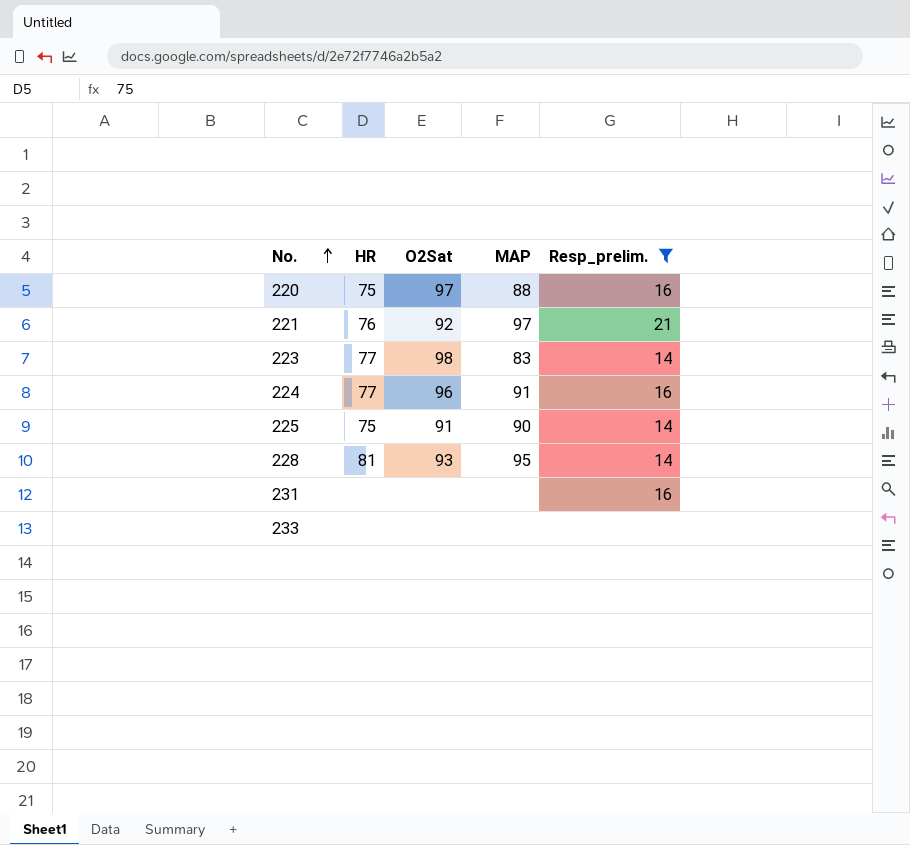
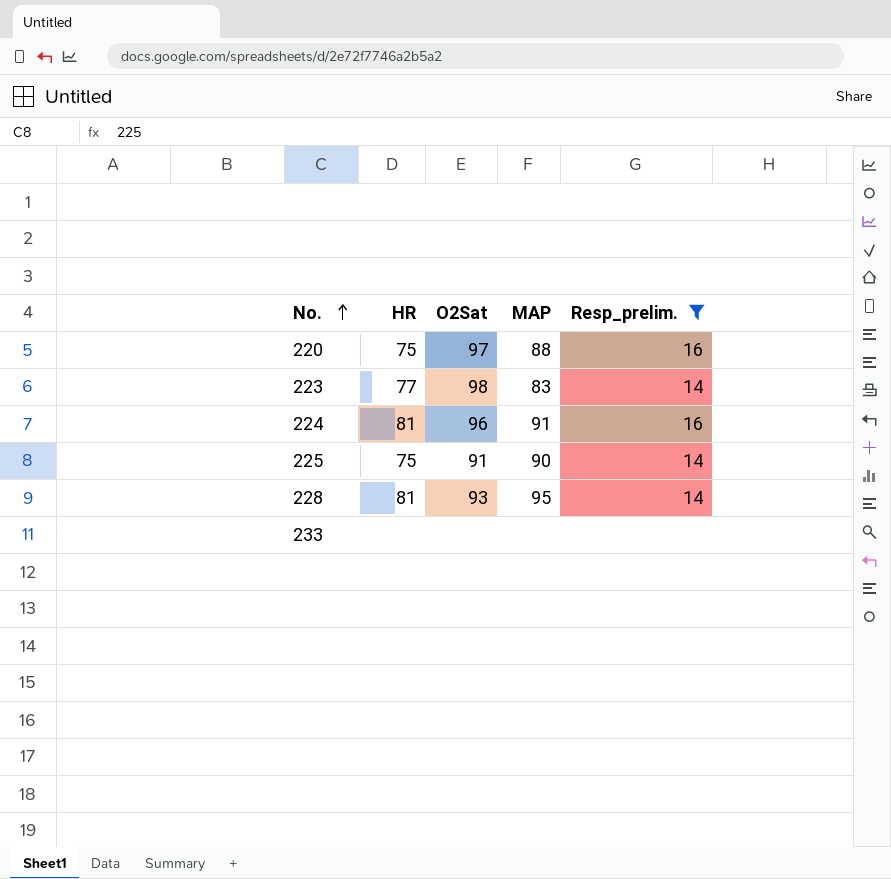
row 221: 76 | 92 | 97 | 21 -> none
row 231: none | none | none | 16 -> none
224 | HR: 77 -> 81

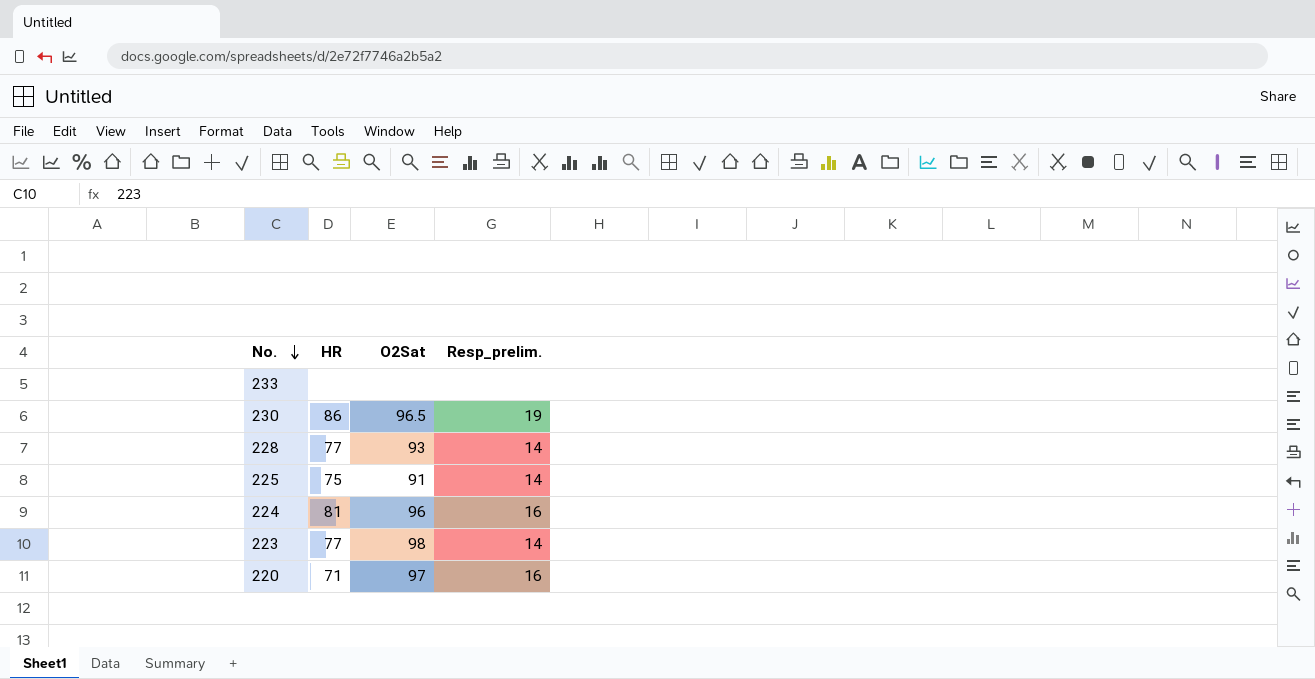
filter: Resp_prelim. != 19 -> none
row order: No. ascending -> No. descending
column MAP | position: 4 -> none
228 | HR: 81 -> 77
220 | HR: 75 -> 71

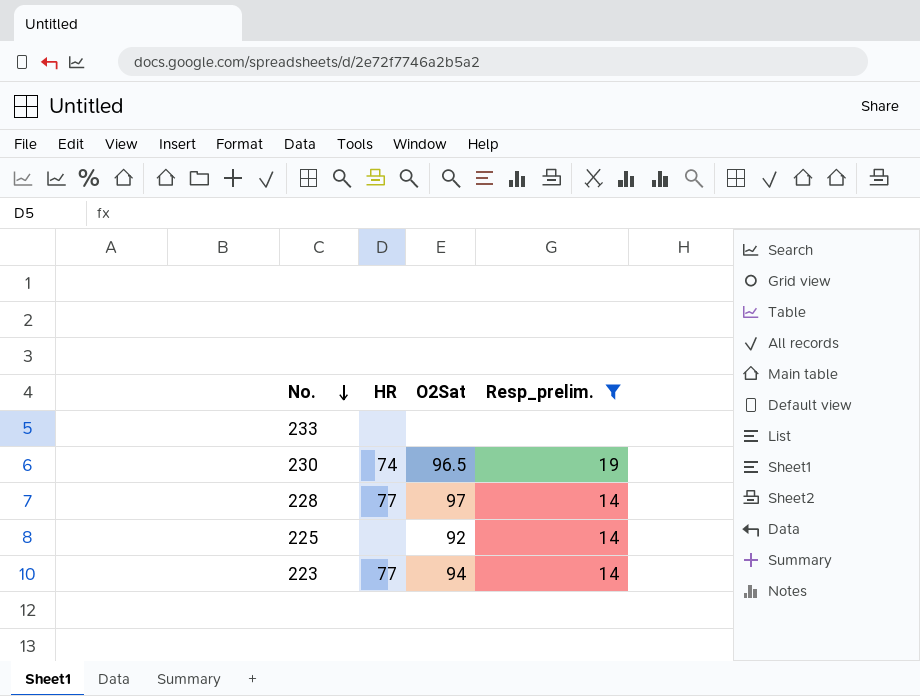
filter: none -> Resp_prelim. != 16
230 | HR: 86 -> 74
228 | O2Sat: 93 -> 97
225 | HR: 75 -> none
225 | O2Sat: 91 -> 92
223 | O2Sat: 98 -> 94

